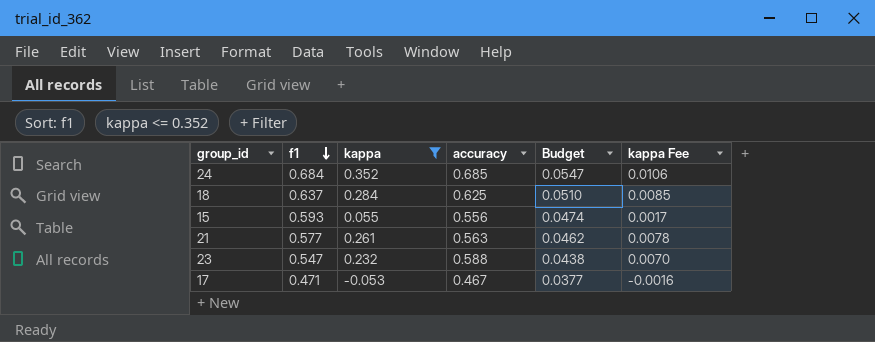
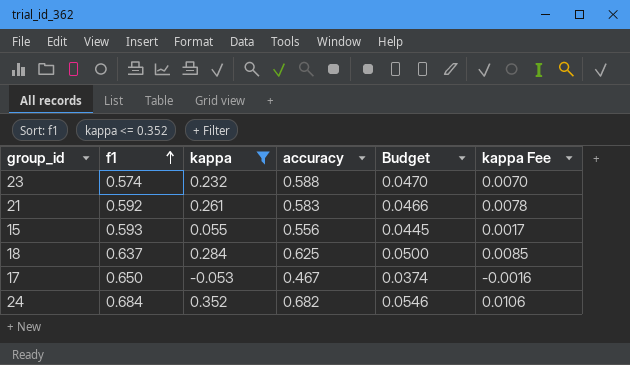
row order: f1 descending -> f1 ascending
column Budget | formula: [f1] * 0.08 -> [accuracy] * 0.08
23 | f1: 0.547 -> 0.574
21 | f1: 0.577 -> 0.592
21 | accuracy: 0.563 -> 0.583
17 | f1: 0.471 -> 0.650
24 | accuracy: 0.685 -> 0.682

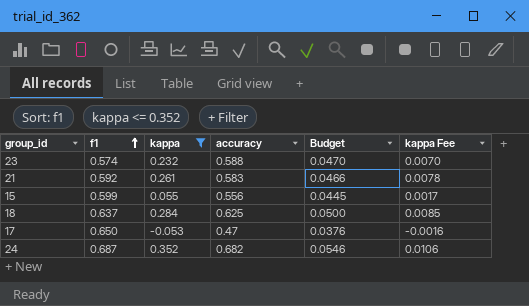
15 | f1: 0.593 -> 0.599
17 | accuracy: 0.467 -> 0.47
17 | Budget: 0.0374 -> 0.0376
24 | f1: 0.684 -> 0.687

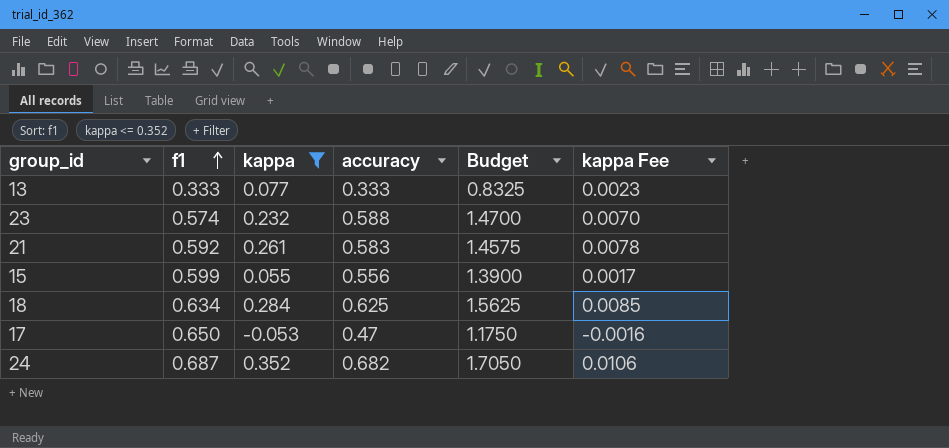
column Budget | formula: [accuracy] * 0.08 -> [accuracy] * 2.5
row 13: none -> 0.333 | 0.077 | 0.333 | 0.8325 | 0.0023
18 | f1: 0.637 -> 0.634

